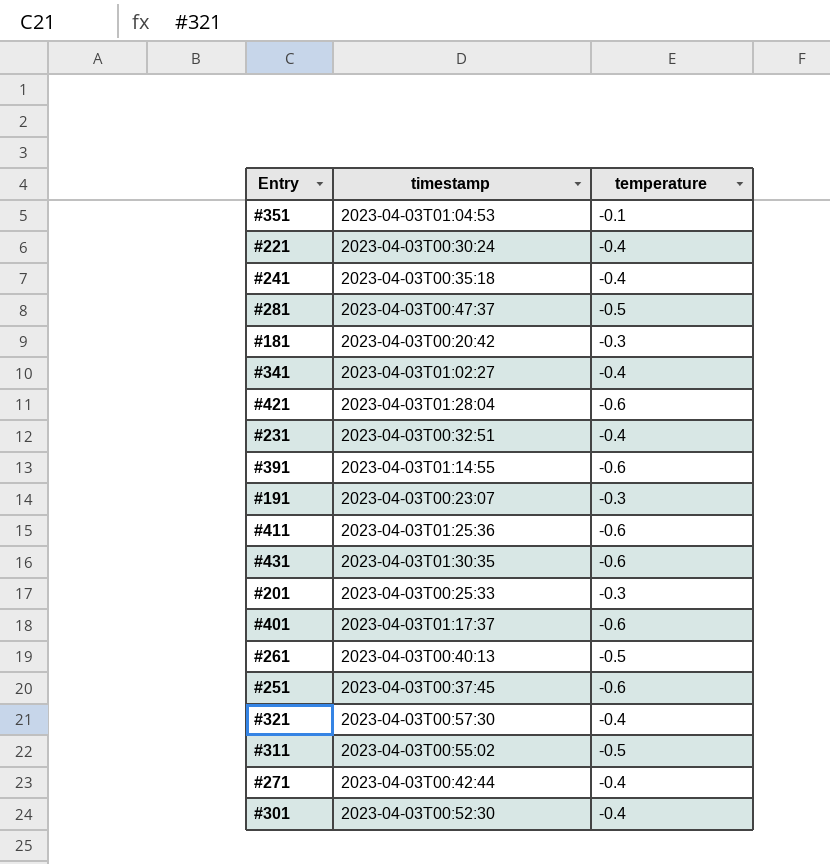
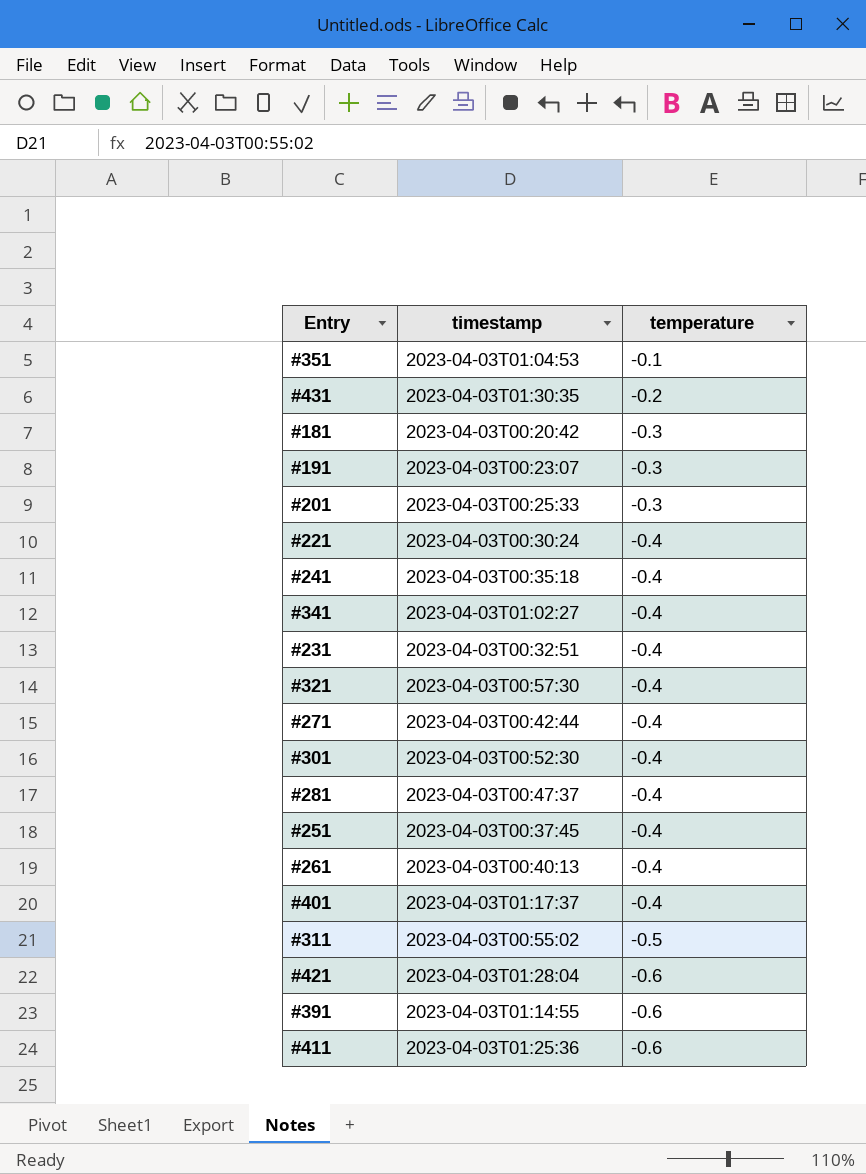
row order: none -> temperature descending
#431 | temperature: -0.6 -> -0.2
#281 | temperature: -0.5 -> -0.4
#251 | temperature: -0.6 -> -0.4
#261 | temperature: -0.5 -> -0.4
#401 | temperature: -0.6 -> -0.4

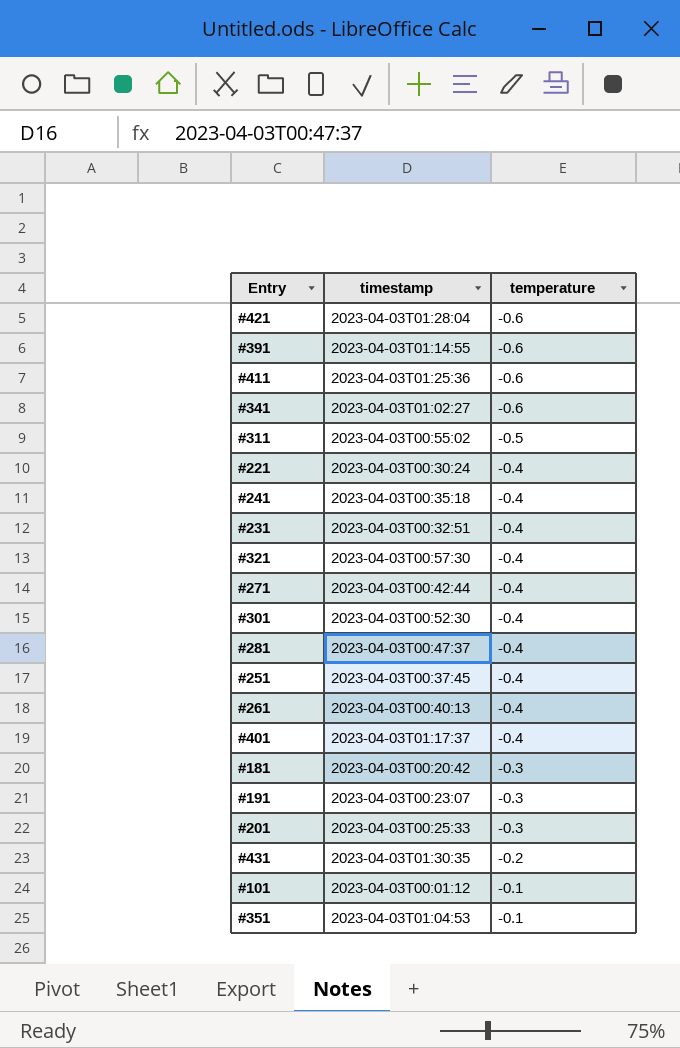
row order: temperature descending -> temperature ascending
#341 | temperature: -0.4 -> -0.6
row #101: none -> 2023-04-03T00:01:12 | -0.1

